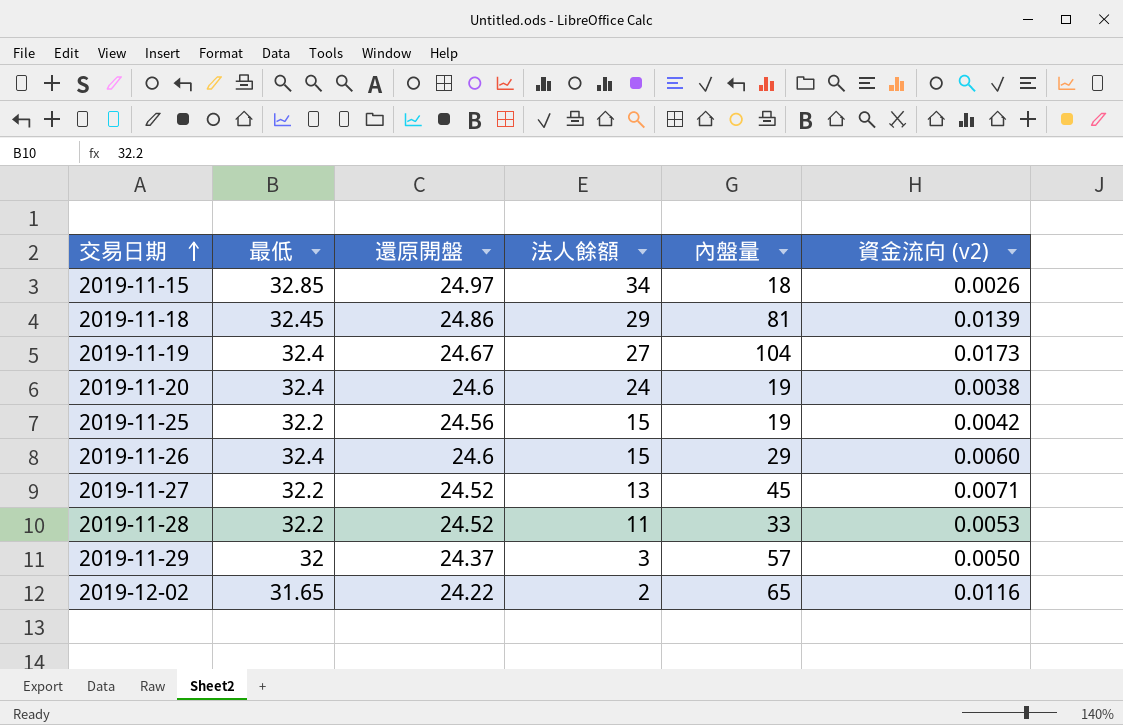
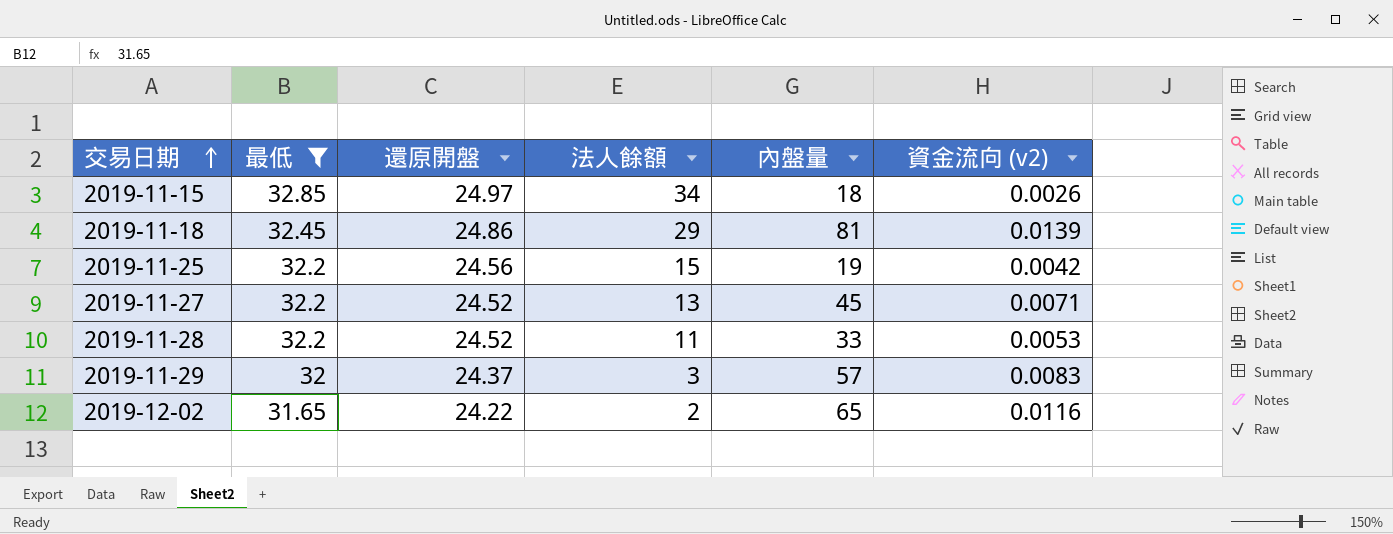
filter: none -> 最低 != 32.4
2019-11-29 | 資金流向 (v2): 0.0050 -> 0.0083

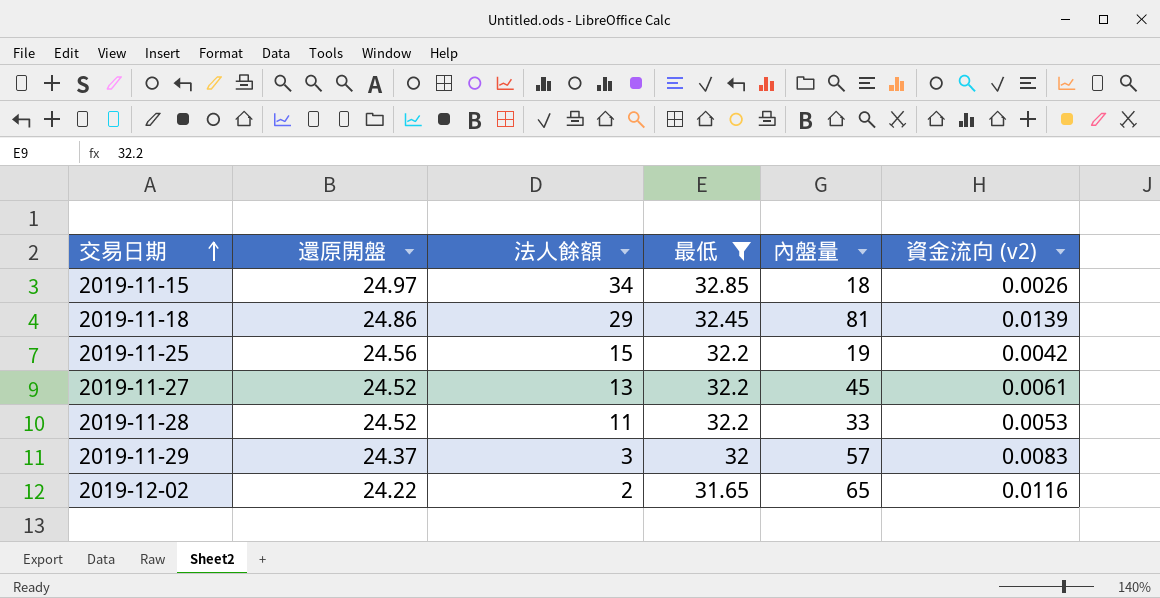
column 最低 | position: 2 -> 4
2019-11-27 | 資金流向 (v2): 0.0071 -> 0.0061

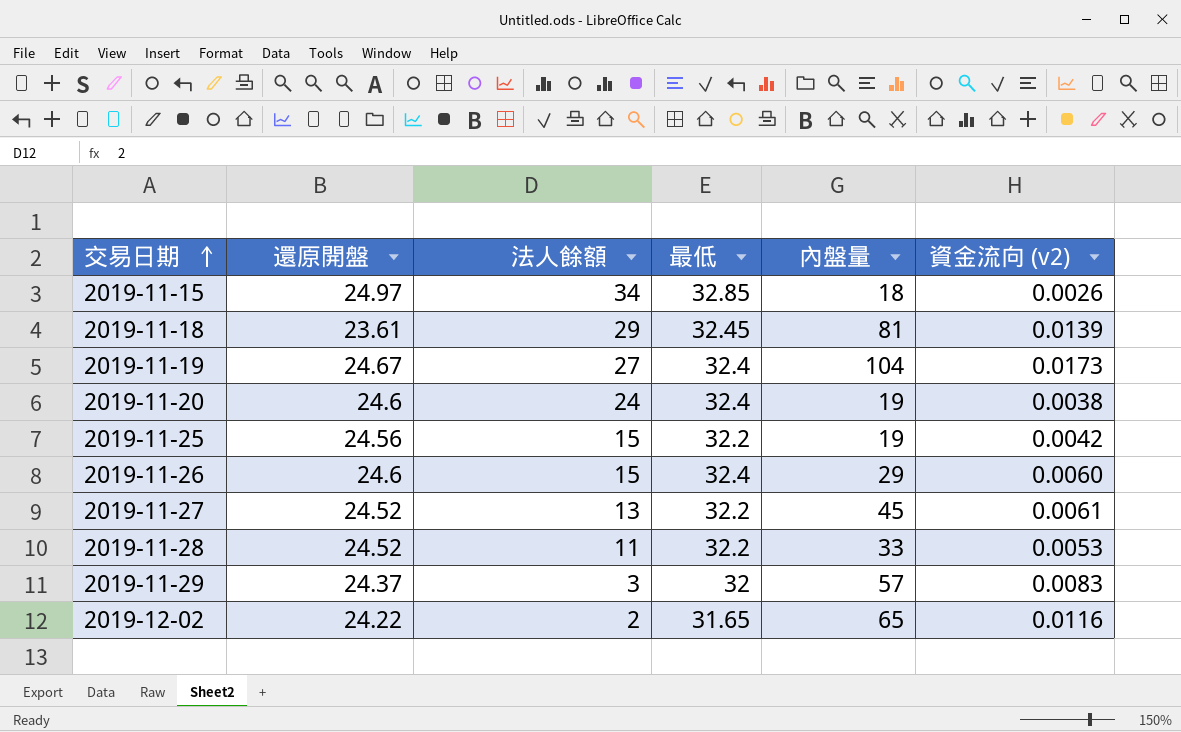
filter: 最低 != 32.4 -> none
2019-11-18 | 還原開盤: 24.86 -> 23.61

